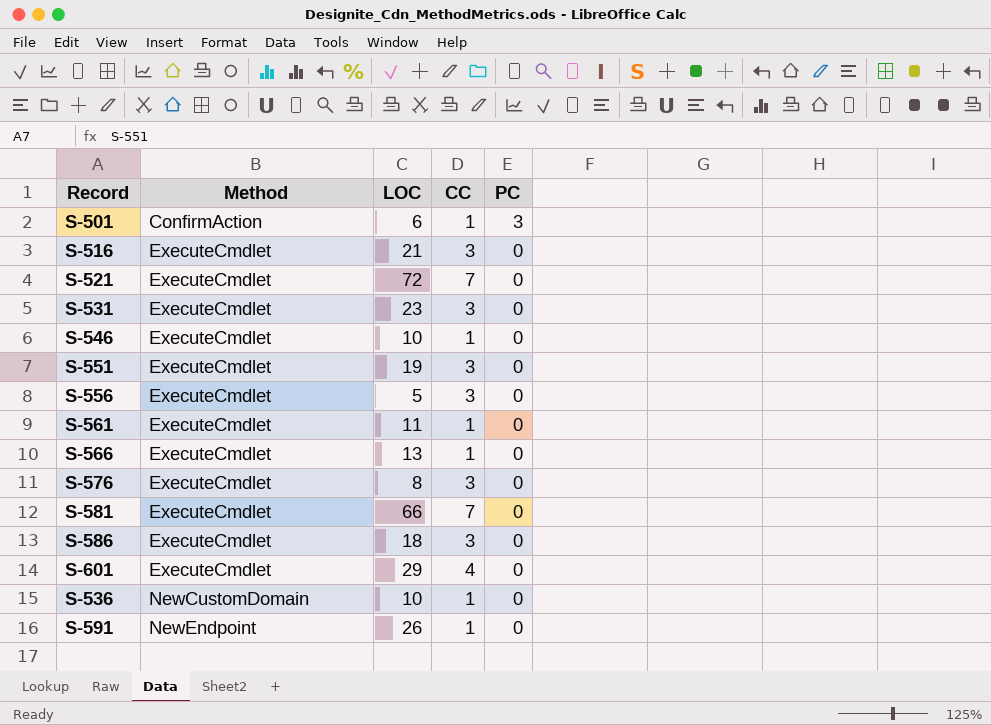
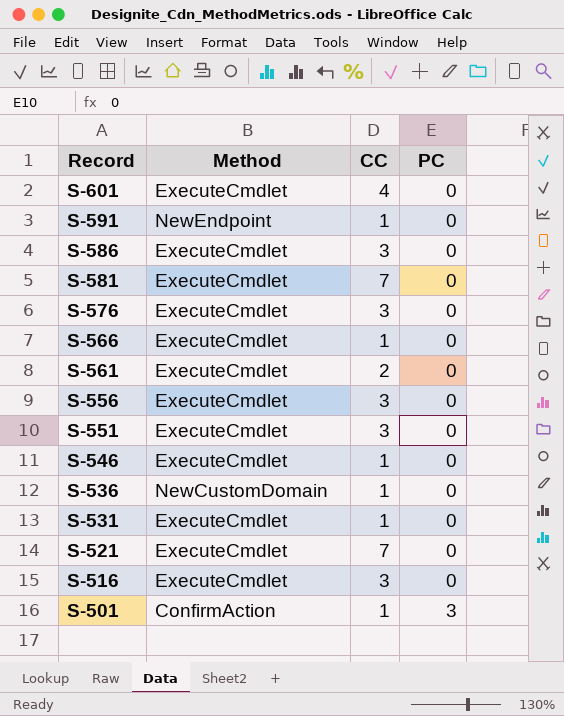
row order: Method ascending -> Record descending
column LOC | position: 3 -> none
S-561 | CC: 1 -> 2
S-531 | CC: 3 -> 1

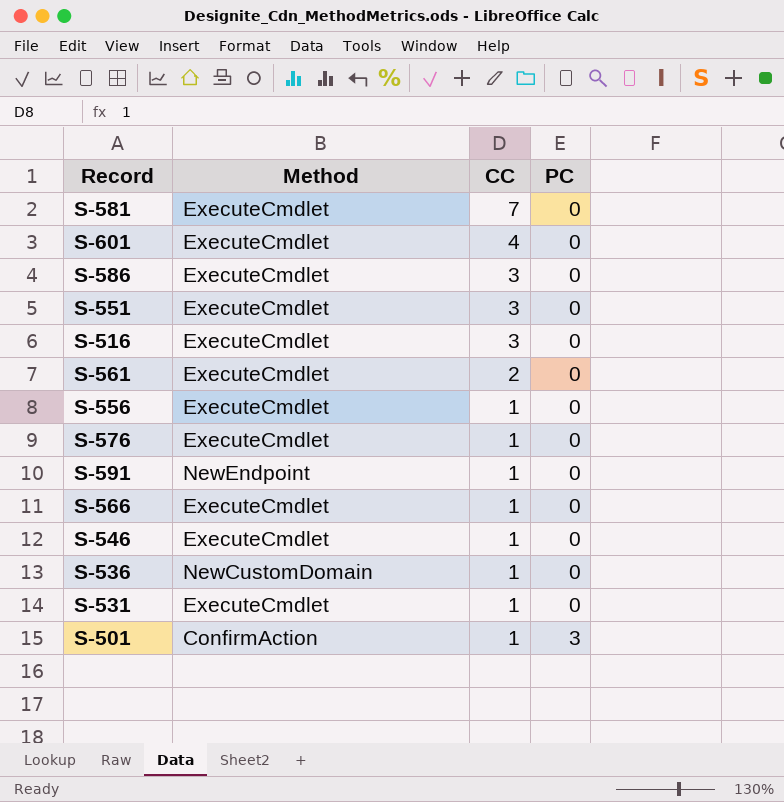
row order: Record descending -> CC descending
row S-521: ExecuteCmdlet | 7 | 0 -> none
S-556 | CC: 3 -> 1
S-576 | CC: 3 -> 1

